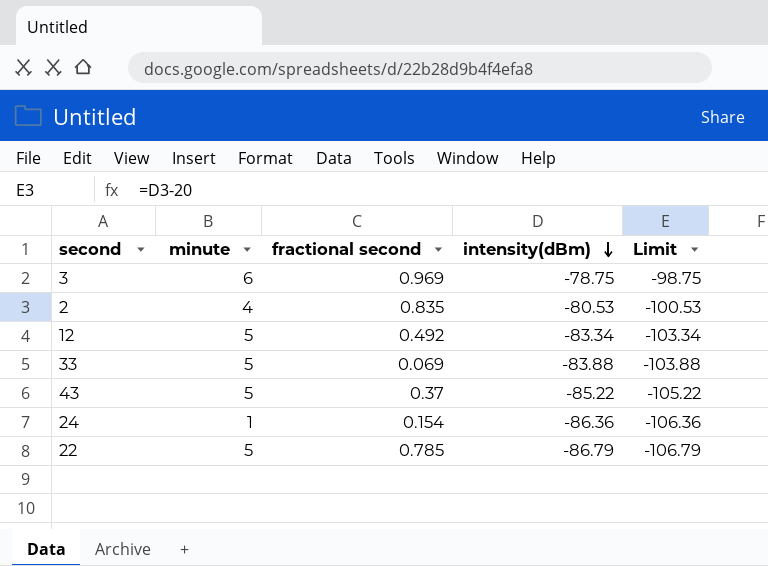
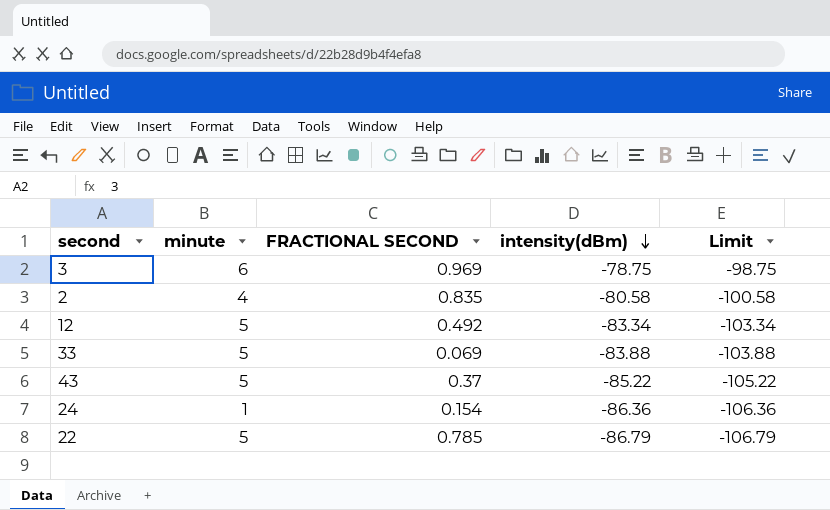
column name: fractional second -> FRACTIONAL SECOND
2 | intensity(dBm): -80.53 -> -80.58
2 | Limit: -100.53 -> -100.58

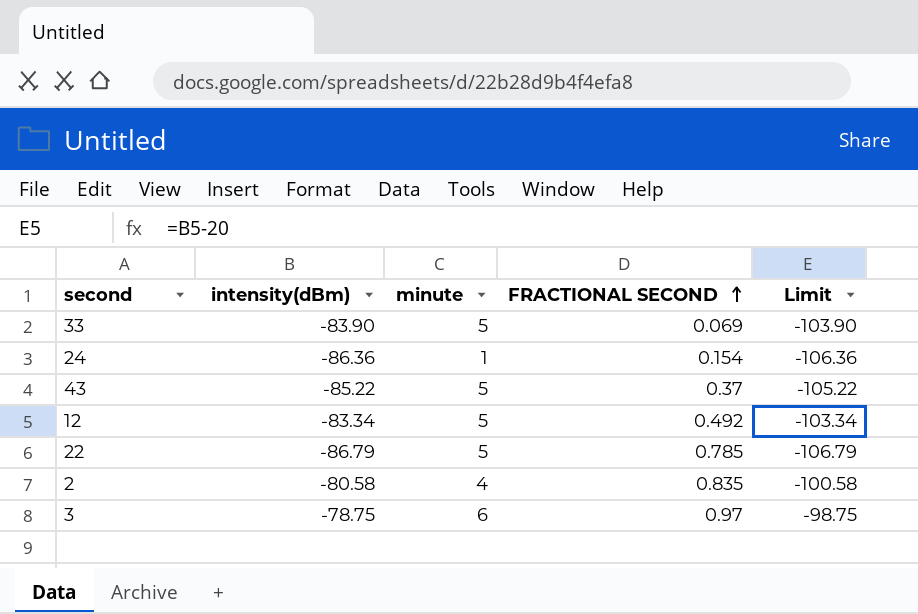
row order: intensity(dBm) descending -> FRACTIONAL SECOND ascending
column intensity(dBm) | position: 4 -> 2
33 | intensity(dBm): -83.88 -> -83.90
33 | Limit: -103.88 -> -103.90
3 | FRACTIONAL SECOND: 0.969 -> 0.97

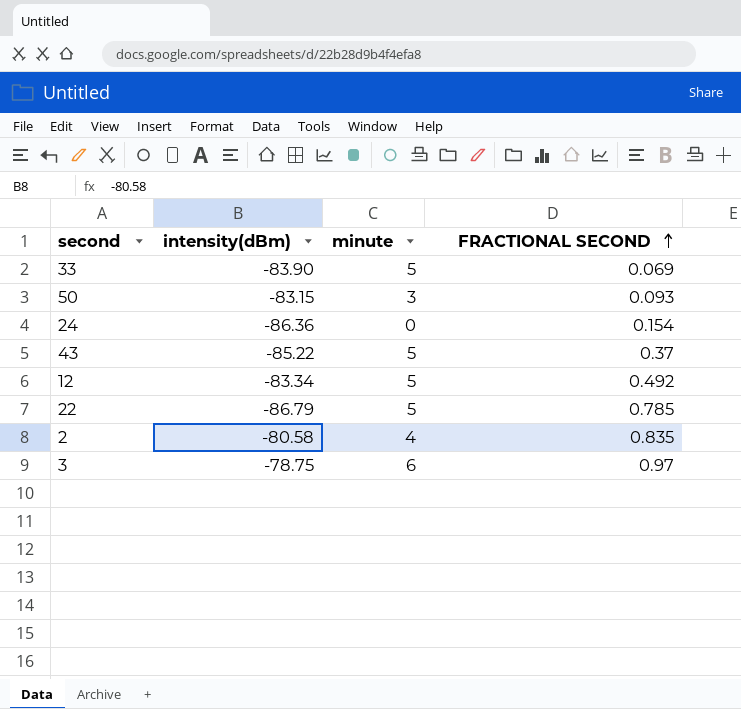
column Limit | formula: [intensity(dBm)] - 20 -> none
row 50: none -> -83.15 | 3 | 0.093
24 | minute: 1 -> 0

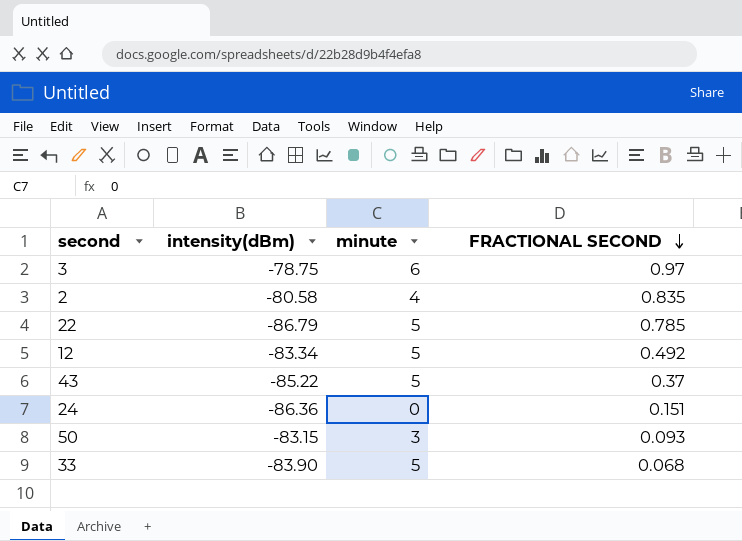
row order: FRACTIONAL SECOND ascending -> FRACTIONAL SECOND descending
24 | FRACTIONAL SECOND: 0.154 -> 0.151
33 | FRACTIONAL SECOND: 0.069 -> 0.068

